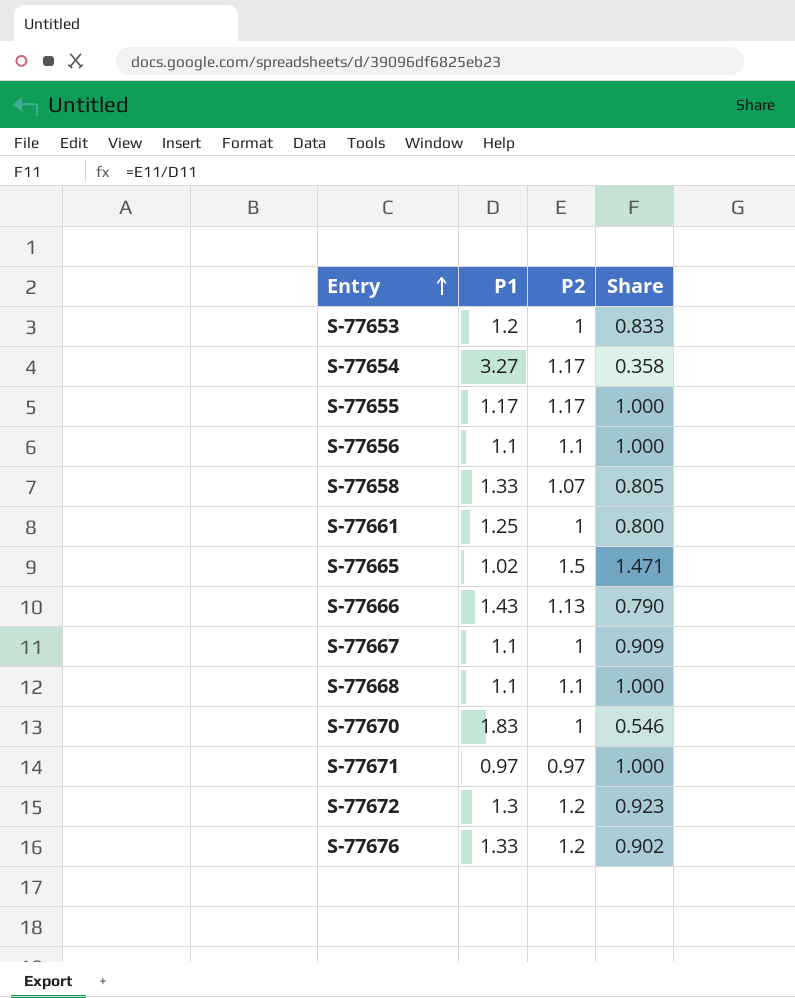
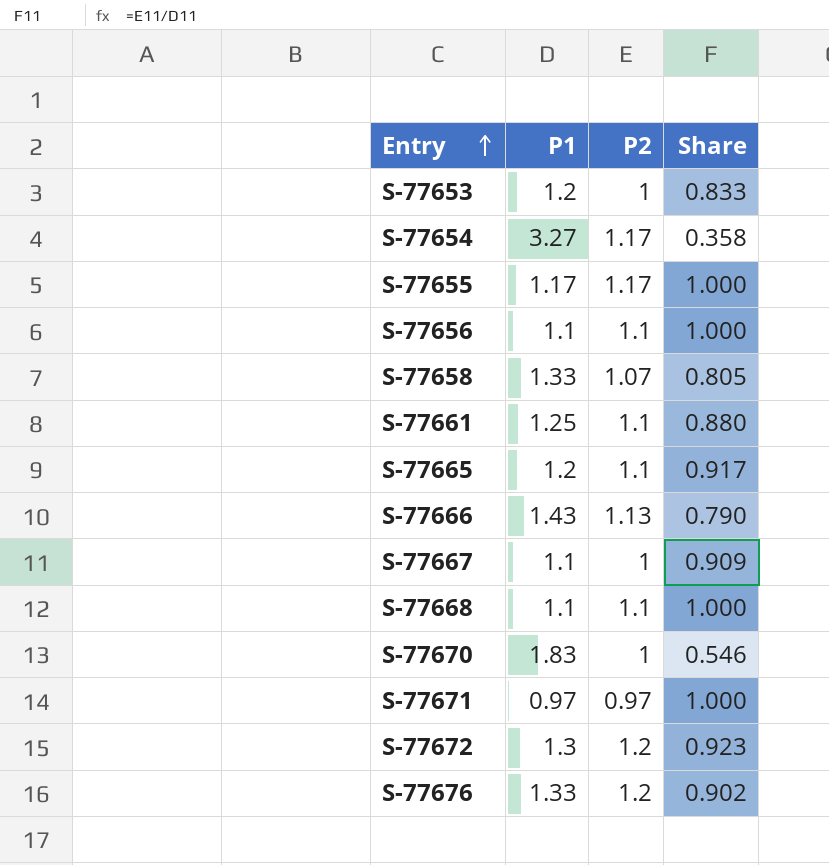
S-77661 | P2: 1 -> 1.1
S-77661 | Share: 0.800 -> 0.880
S-77665 | P1: 1.02 -> 1.2
S-77665 | P2: 1.5 -> 1.1
S-77665 | Share: 1.471 -> 0.917

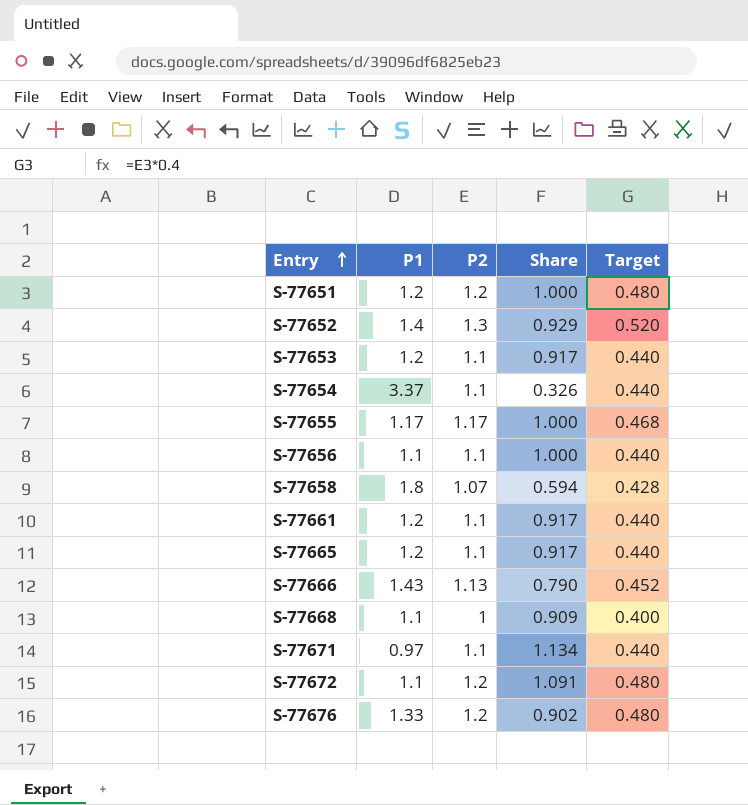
column Target | formula: none -> [P2] * 0.4
row S-77667: 1.1 | 1 | 0.909 -> none
row S-77670: 1.83 | 1 | 0.546 -> none
row S-77651: none -> 1.2 | 1.2 | 1.000 | 0.480
row S-77652: none -> 1.4 | 1.3 | 0.929 | 0.520
S-77653 | P2: 1 -> 1.1
S-77653 | Share: 0.833 -> 0.917
S-77654 | P1: 3.27 -> 3.37
S-77654 | P2: 1.17 -> 1.1
S-77654 | Share: 0.358 -> 0.326
S-77658 | P1: 1.33 -> 1.8
S-77658 | Share: 0.805 -> 0.594
S-77661 | P1: 1.25 -> 1.2
S-77661 | Share: 0.880 -> 0.917
S-77668 | P2: 1.1 -> 1
S-77668 | Share: 1.000 -> 0.909
S-77671 | P2: 0.97 -> 1.1
S-77671 | Share: 1.000 -> 1.134
S-77672 | P1: 1.3 -> 1.1
S-77672 | Share: 0.923 -> 1.091

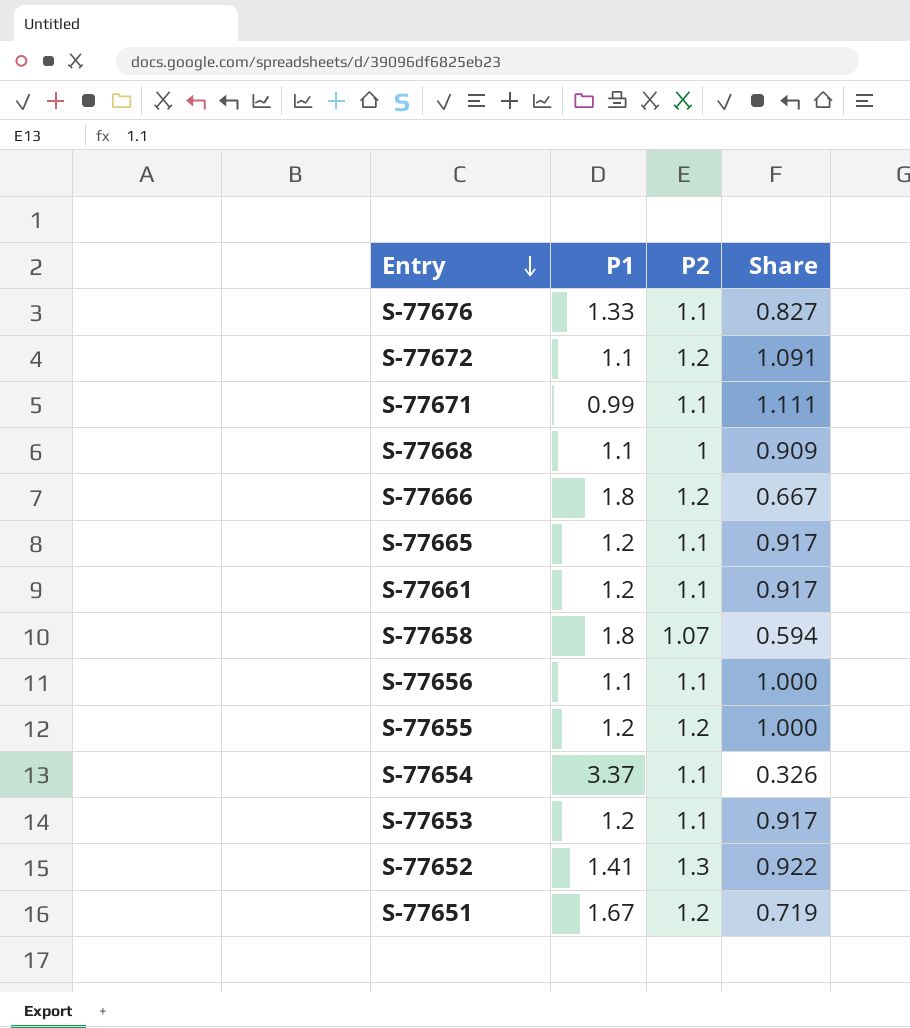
row order: Entry ascending -> Entry descending
column Target | formula: [P2] * 0.4 -> none
S-77676 | P2: 1.2 -> 1.1
S-77676 | Share: 0.902 -> 0.827
S-77671 | P1: 0.97 -> 0.99
S-77671 | Share: 1.134 -> 1.111
S-77666 | P1: 1.43 -> 1.8
S-77666 | P2: 1.13 -> 1.2
S-77666 | Share: 0.790 -> 0.667
S-77655 | P1: 1.17 -> 1.2
S-77655 | P2: 1.17 -> 1.2
S-77652 | P1: 1.4 -> 1.41
S-77652 | Share: 0.929 -> 0.922
S-77651 | P1: 1.2 -> 1.67
S-77651 | Share: 1.000 -> 0.719

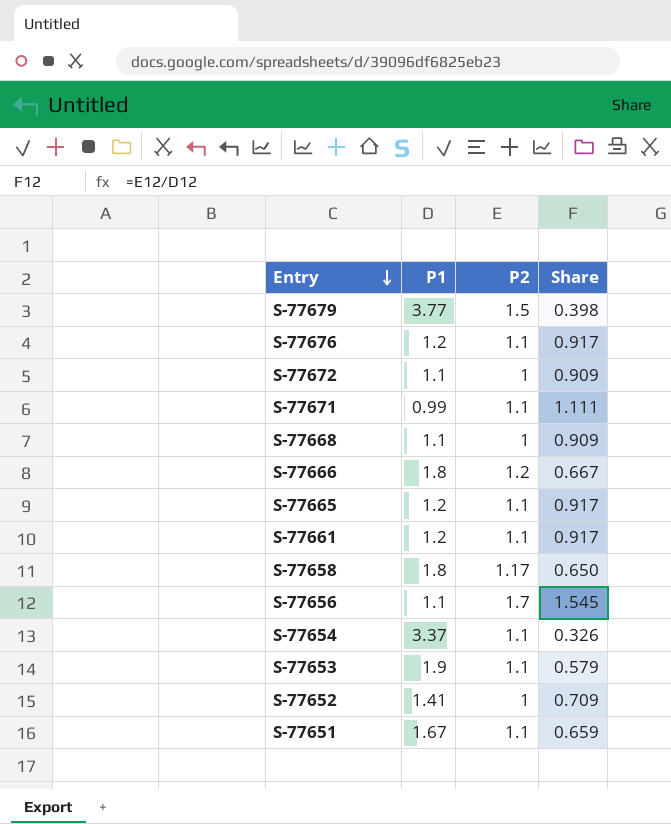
row S-77655: 1.2 | 1.2 | 1.000 -> none
row S-77679: none -> 3.77 | 1.5 | 0.398
S-77676 | P1: 1.33 -> 1.2
S-77676 | Share: 0.827 -> 0.917
S-77672 | P2: 1.2 -> 1
S-77672 | Share: 1.091 -> 0.909
S-77658 | P2: 1.07 -> 1.17
S-77658 | Share: 0.594 -> 0.650
S-77656 | P2: 1.1 -> 1.7
S-77656 | Share: 1.000 -> 1.545
S-77653 | P1: 1.2 -> 1.9
S-77653 | Share: 0.917 -> 0.579
S-77652 | P2: 1.3 -> 1
S-77652 | Share: 0.922 -> 0.709
S-77651 | P2: 1.2 -> 1.1
S-77651 | Share: 0.719 -> 0.659

